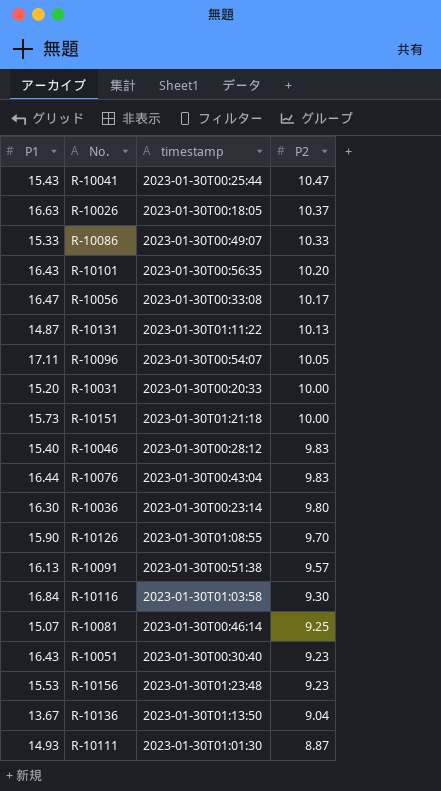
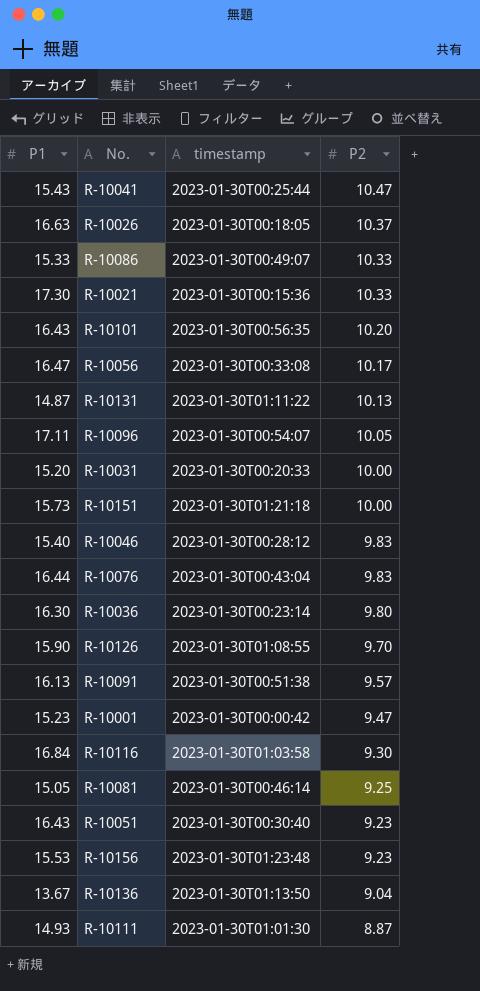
row R-10021: none -> 17.30 | 2023-01-30T00:15:36 | 10.33
row R-10001: none -> 15.23 | 2023-01-30T00:00:42 | 9.47
R-10081 | P1: 15.07 -> 15.05

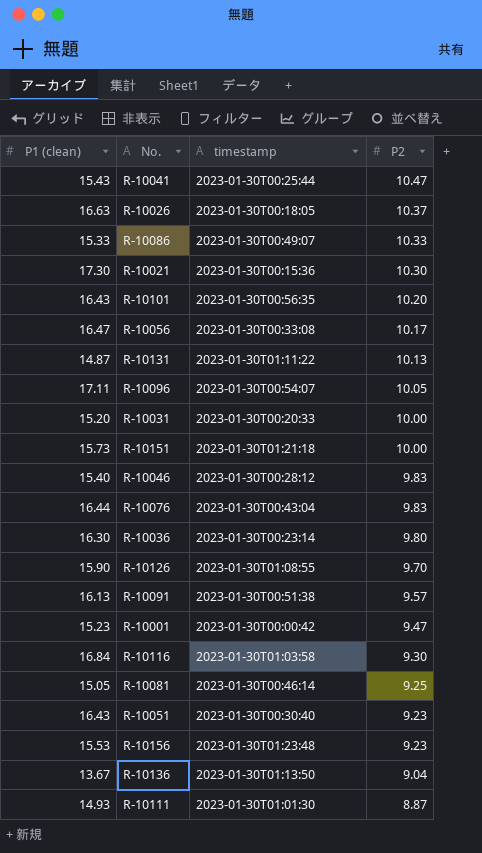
column name: P1 -> P1 (clean)
R-10021 | P2: 10.33 -> 10.30

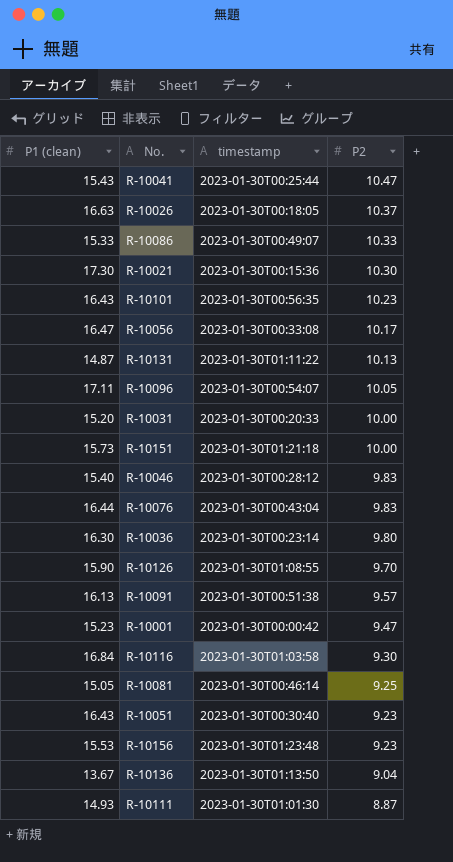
R-10101 | P2: 10.20 -> 10.23

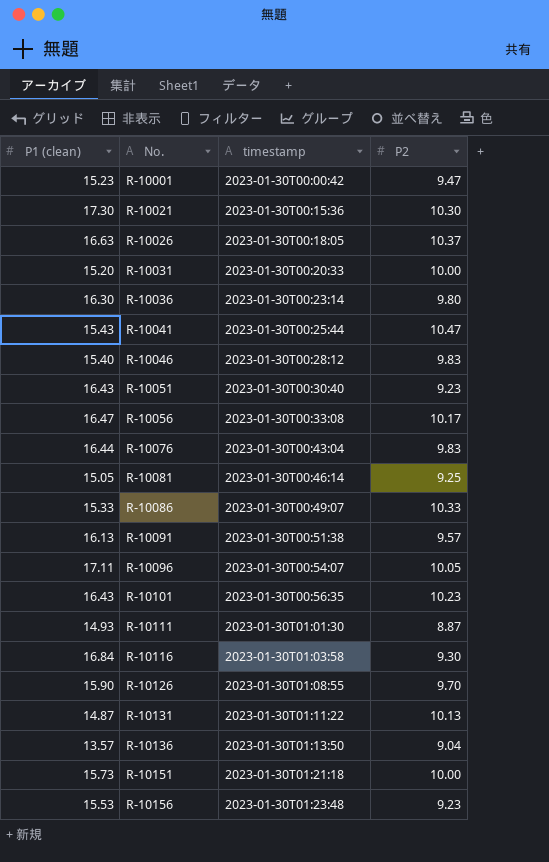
row order: P2 descending -> No. ascending
R-10136 | P1 (clean): 13.67 -> 13.57

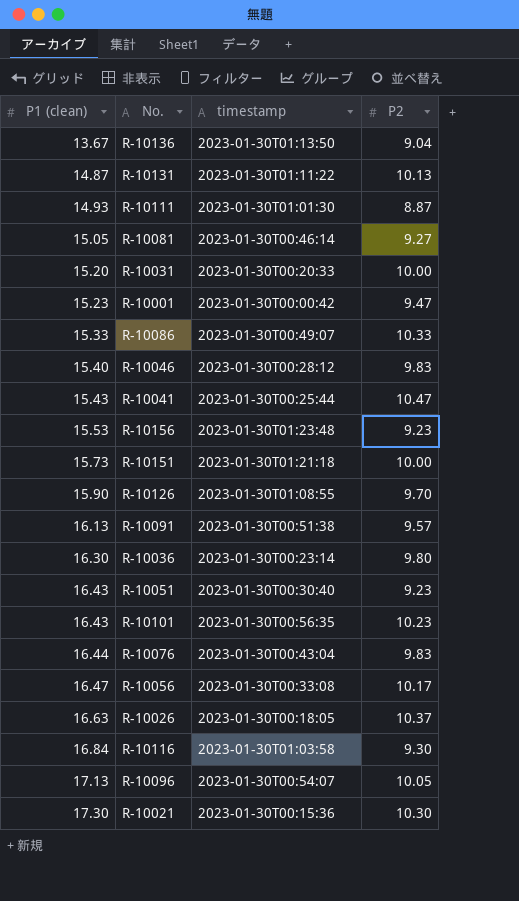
row order: No. ascending -> P1 (clean) ascending
R-10136 | P1 (clean): 13.57 -> 13.67
R-10081 | P2: 9.25 -> 9.27
R-10096 | P1 (clean): 17.11 -> 17.13

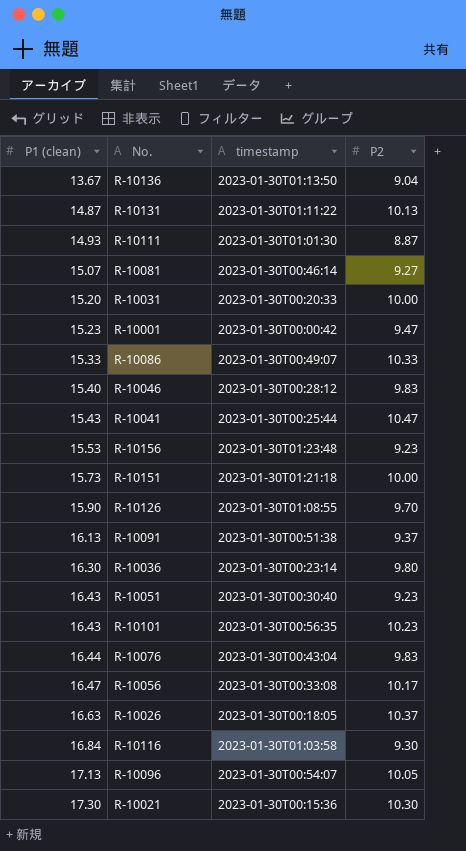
R-10081 | P1 (clean): 15.05 -> 15.07
R-10091 | P2: 9.57 -> 9.37

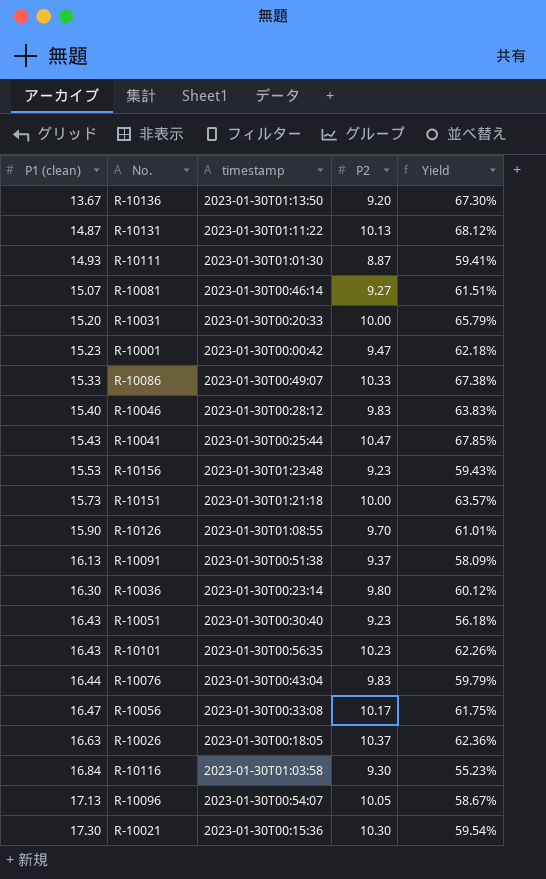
column Yield | formula: none -> [P2] / [P1 (clean)]
R-10136 | P2: 9.04 -> 9.20

